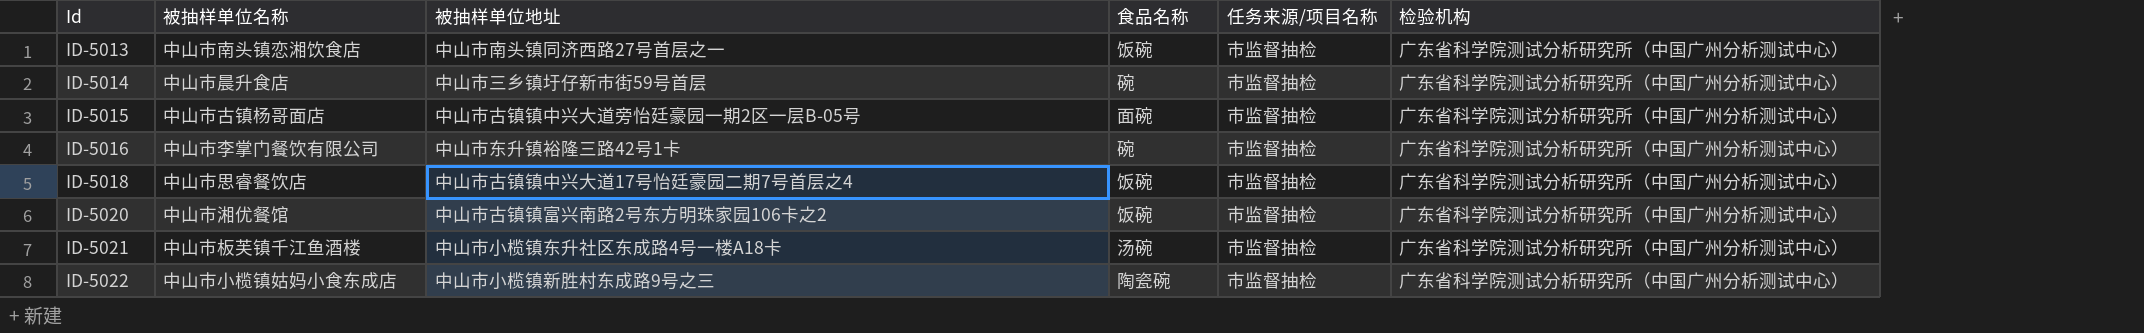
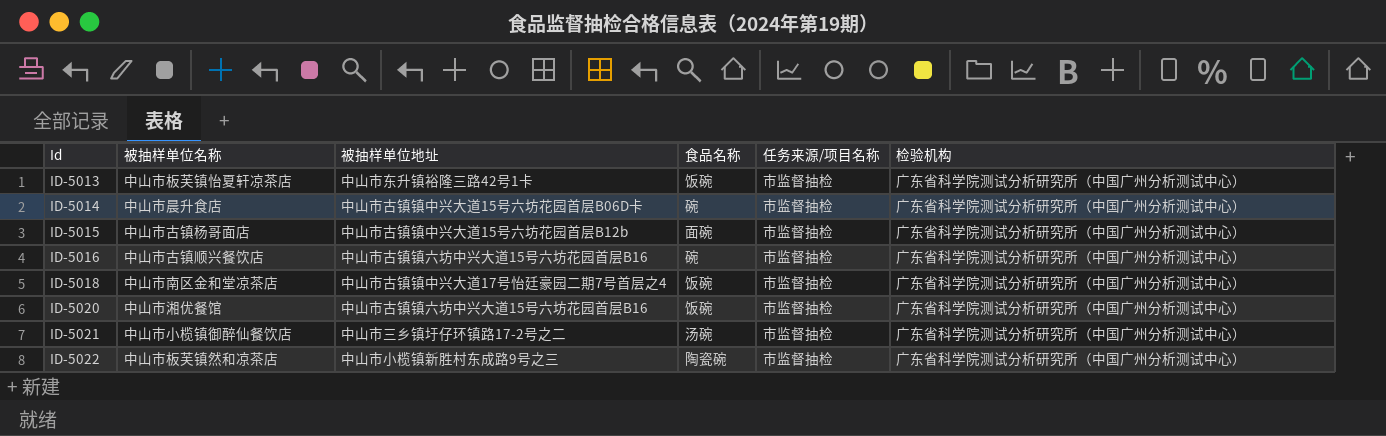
ID-5013 | 被抽样单位名称: 中山市南头镇恋湘饮食店 -> 中山市板芙镇怡夏轩凉茶店
ID-5013 | 被抽样单位地址: 中山市南头镇同济西路27号首层之一 -> 中山市东升镇裕隆三路42号1卡
ID-5014 | 被抽样单位地址: 中山市三乡镇圩仔新市街59号首层 -> 中山市古镇镇中兴大道15号六坊花园首层B06D卡
ID-5015 | 被抽样单位地址: 中山市古镇镇中兴大道旁怡廷豪园一期2区一层B-05号 -> 中山市古镇镇中兴大道15号六坊花园首层B12b
ID-5016 | 被抽样单位名称: 中山市李掌门餐饮有限公司 -> 中山市古镇顺兴餐饮店
ID-5016 | 被抽样单位地址: 中山市东升镇裕隆三路42号1卡 -> 中山市古镇镇六坊中兴大道15号六坊花园首层B16
ID-5018 | 被抽样单位名称: 中山市思睿餐饮店 -> 中山市南区金和堂凉茶店
ID-5020 | 被抽样单位地址: 中山市古镇镇富兴南路2号东方明珠家园106卡之2 -> 中山市古镇镇六坊中兴大道15号六坊花园首层B16
ID-5021 | 被抽样单位名称: 中山市板芙镇千江鱼酒楼 -> 中山市小榄镇御醉仙餐饮店
ID-5021 | 被抽样单位地址: 中山市小榄镇东升社区东成路4号一楼A18卡 -> 中山市三乡镇圩仔环镇路17-2号之二
ID-5022 | 被抽样单位名称: 中山市小榄镇姑妈小食东成店 -> 中山市板芙镇然和凉茶店

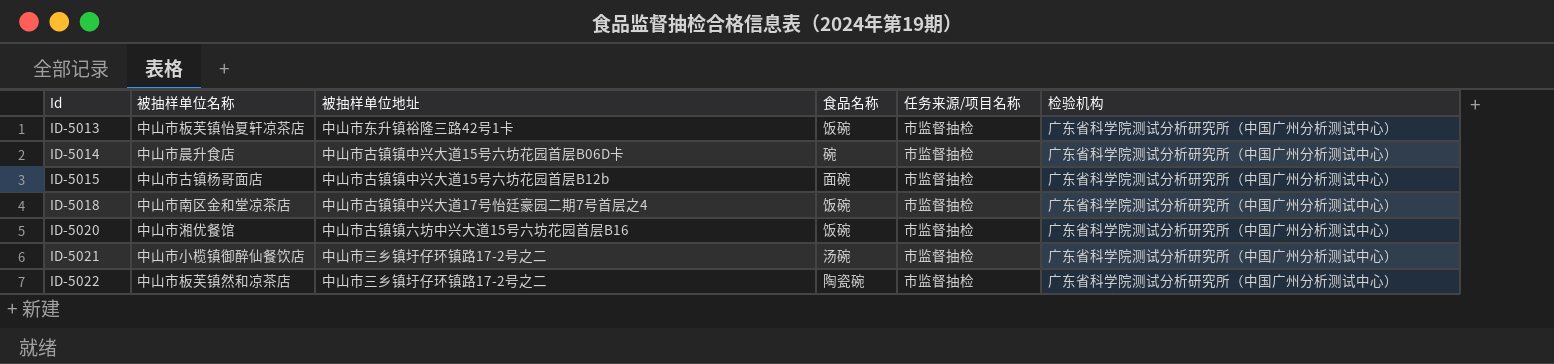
row ID-5016: 中山市古镇顺兴餐饮店 | 中山市古镇镇六坊中兴大道15号六坊花园首层B16 | 碗 | 市监督抽检 | 广东省科学院测试分析研究所（中国广州分析测试中心） -> none
ID-5022 | 被抽样单位地址: 中山市小榄镇新胜村东成路9号之三 -> 中山市三乡镇圩仔环镇路17-2号之二

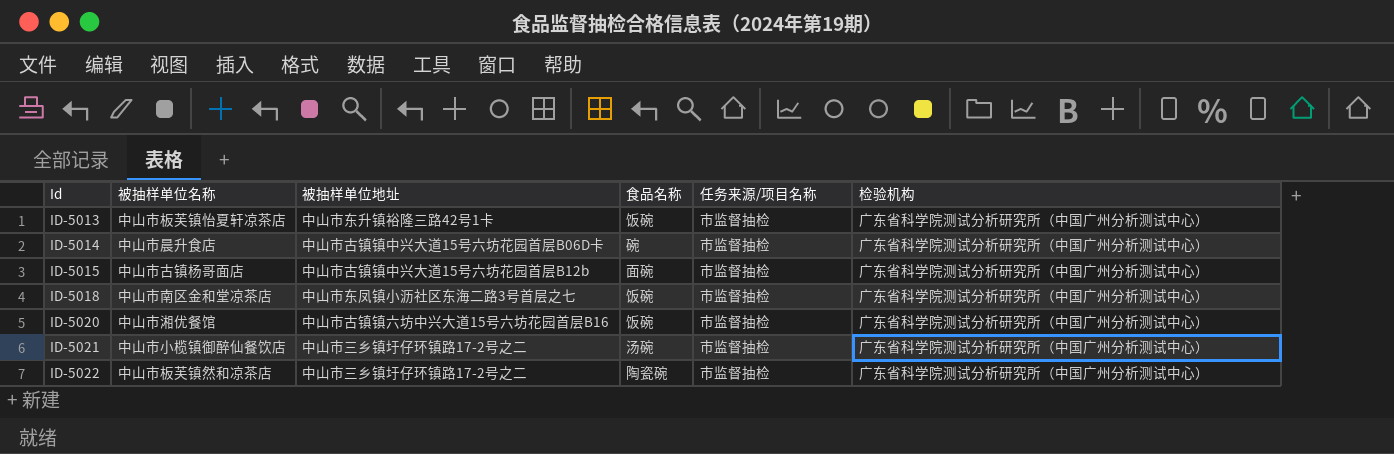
ID-5018 | 被抽样单位地址: 中山市古镇镇中兴大道17号怡廷豪园二期7号首层之4 -> 中山市东凤镇小沥社区东海二路3号首层之七

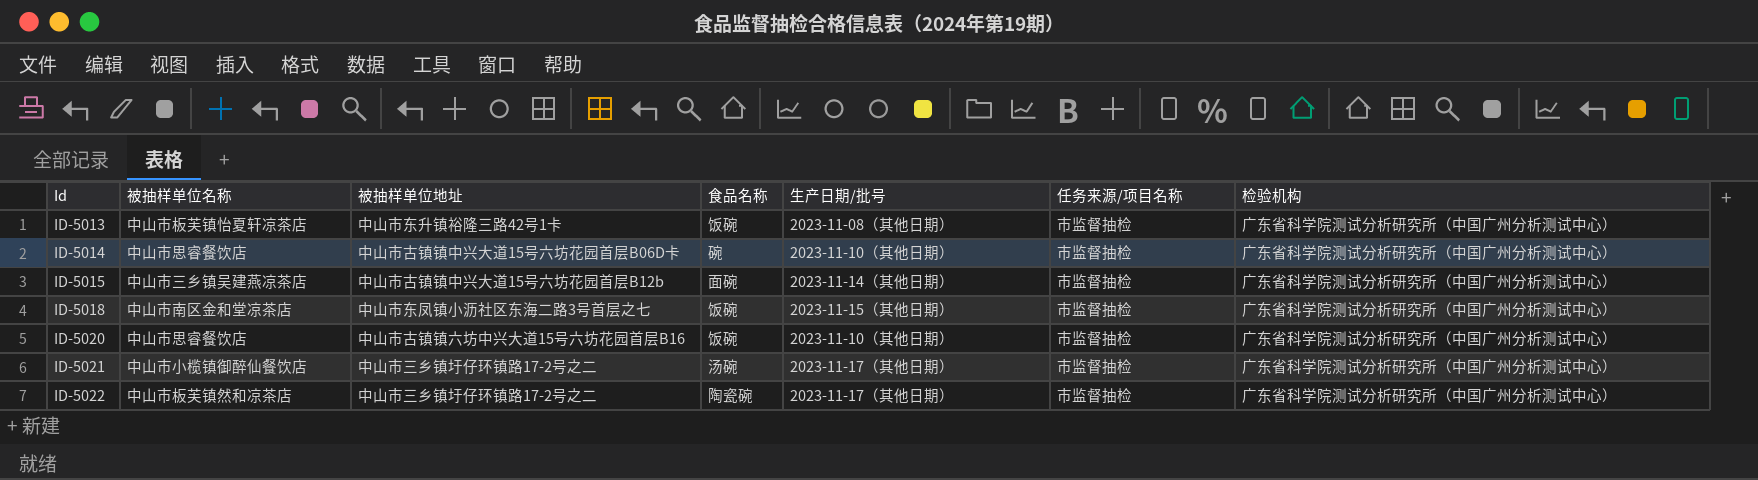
column 生产日期/批号 | position: none -> 5
ID-5014 | 被抽样单位名称: 中山市晨升食店 -> 中山市思睿餐饮店
ID-5015 | 被抽样单位名称: 中山市古镇杨哥面店 -> 中山市三乡镇吴建燕凉茶店
ID-5020 | 被抽样单位名称: 中山市湘优餐馆 -> 中山市思睿餐饮店

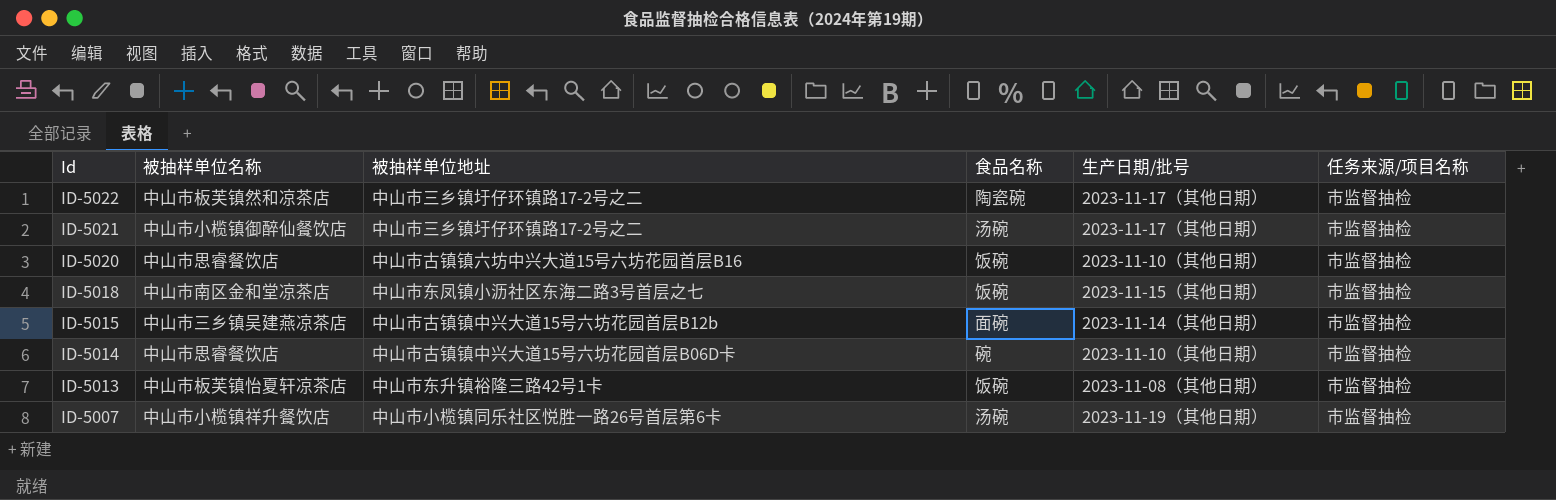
row order: Id ascending -> Id descending
column 检验机构 | position: 7 -> none
row ID-5007: none -> 中山市小榄镇祥升餐饮店 | 中山市小榄镇同乐社区悦胜一路26号首层第6卡 | 汤碗 | 2023-11-19（其他日期） | 市监督抽检

